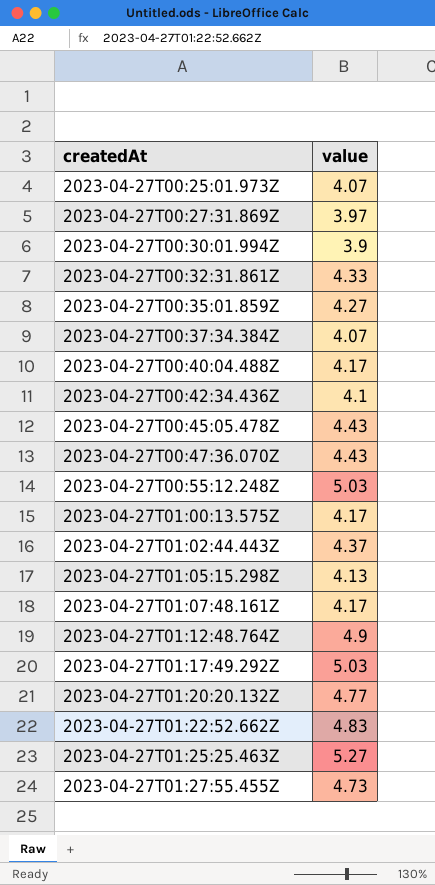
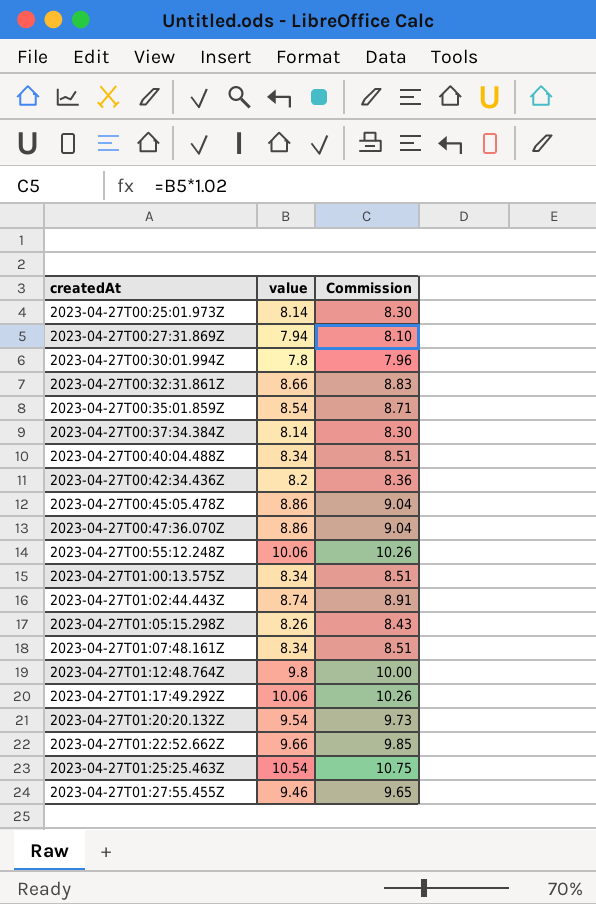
column Commission | formula: none -> [value] * 1.02
2023-04-27T00:25:01.973Z | value: 4.07 -> 8.14
2023-04-27T00:27:31.869Z | value: 3.97 -> 7.94
2023-04-27T00:30:01.994Z | value: 3.9 -> 7.8
2023-04-27T00:32:31.861Z | value: 4.33 -> 8.66
2023-04-27T00:35:01.859Z | value: 4.27 -> 8.54
2023-04-27T00:37:34.384Z | value: 4.07 -> 8.14
2023-04-27T00:40:04.488Z | value: 4.17 -> 8.34
2023-04-27T00:42:34.436Z | value: 4.1 -> 8.2
2023-04-27T00:45:05.478Z | value: 4.43 -> 8.86
2023-04-27T00:47:36.070Z | value: 4.43 -> 8.86
2023-04-27T00:55:12.248Z | value: 5.03 -> 10.06
2023-04-27T01:00:13.575Z | value: 4.17 -> 8.34
2023-04-27T01:02:44.443Z | value: 4.37 -> 8.74
2023-04-27T01:05:15.298Z | value: 4.13 -> 8.26
2023-04-27T01:07:48.161Z | value: 4.17 -> 8.34
2023-04-27T01:12:48.764Z | value: 4.9 -> 9.8
2023-04-27T01:17:49.292Z | value: 5.03 -> 10.06
2023-04-27T01:20:20.132Z | value: 4.77 -> 9.54
2023-04-27T01:22:52.662Z | value: 4.83 -> 9.66
2023-04-27T01:25:25.463Z | value: 5.27 -> 10.54
2023-04-27T01:27:55.455Z | value: 4.73 -> 9.46

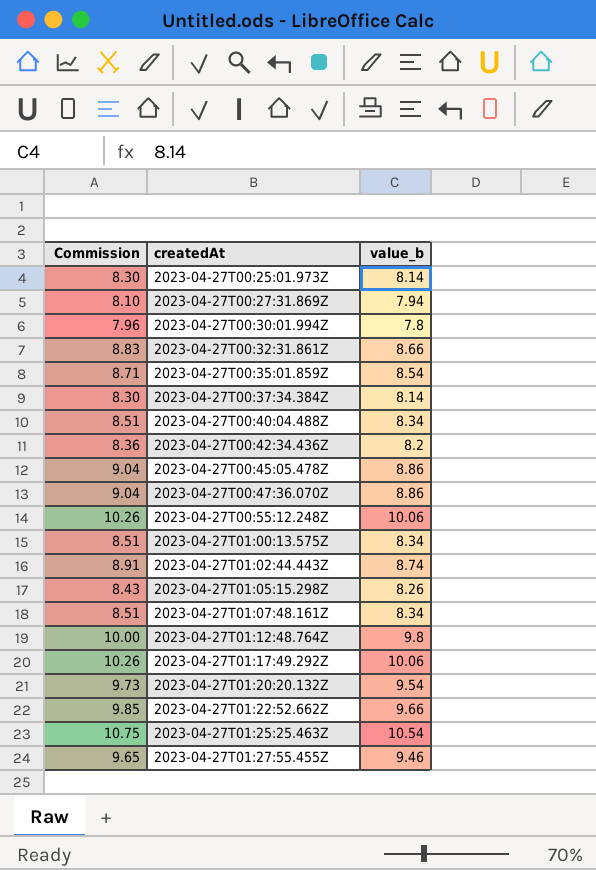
column Commission | position: 3 -> 1
column name: value -> value_b

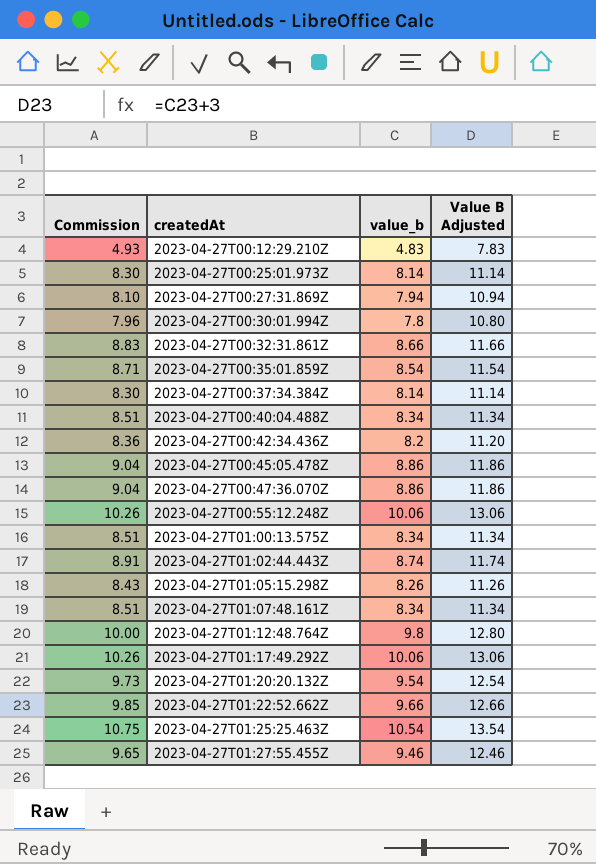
column Value B Adjusted | formula: none -> [value_b] + 3
row 2023-04-27T00:12:29.210Z: none -> 4.93 | 4.83 | 7.83

